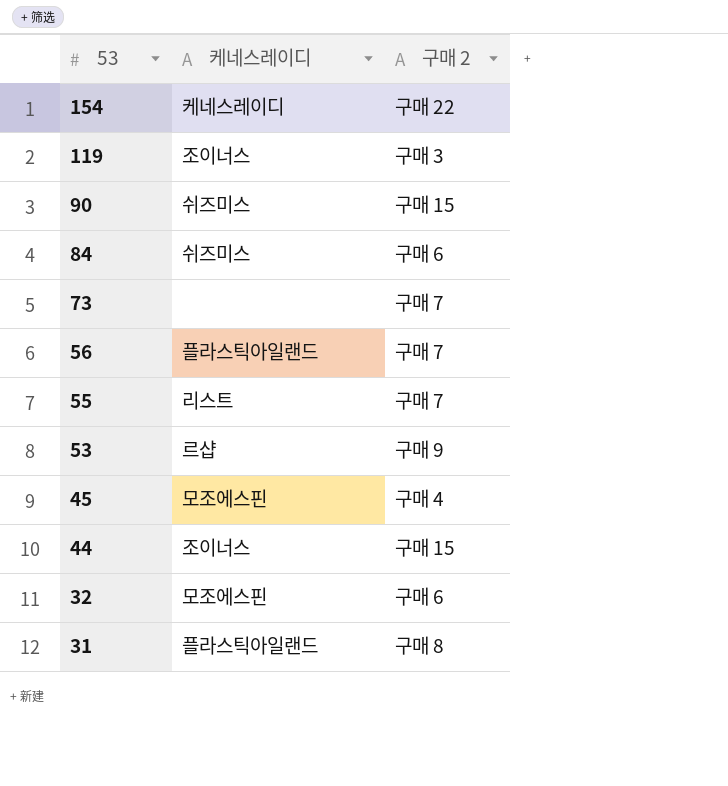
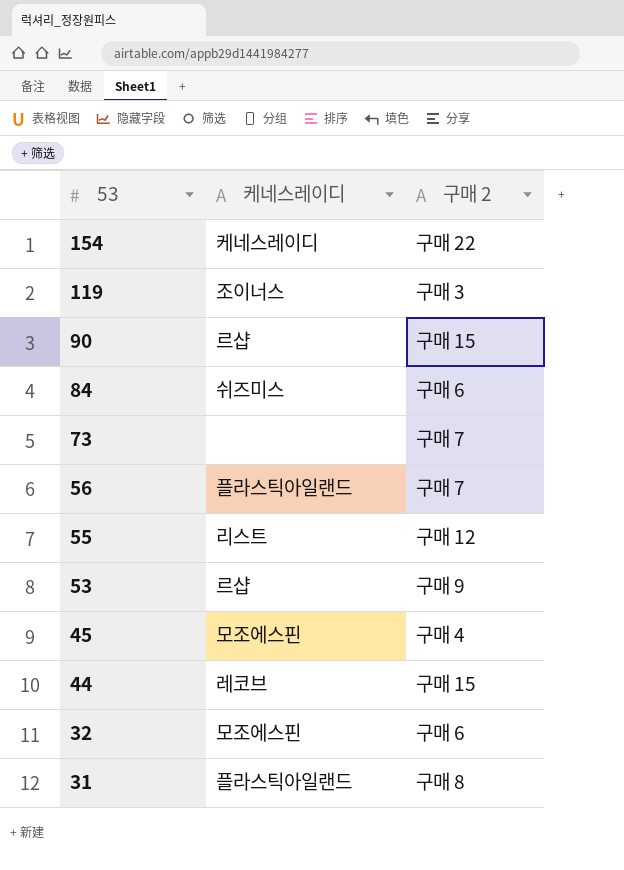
90 | 케네스레이디: 쉬즈미스 -> 르샵
55 | 구매 2: 구매 7 -> 구매 12
44 | 케네스레이디: 조이너스 -> 레코브

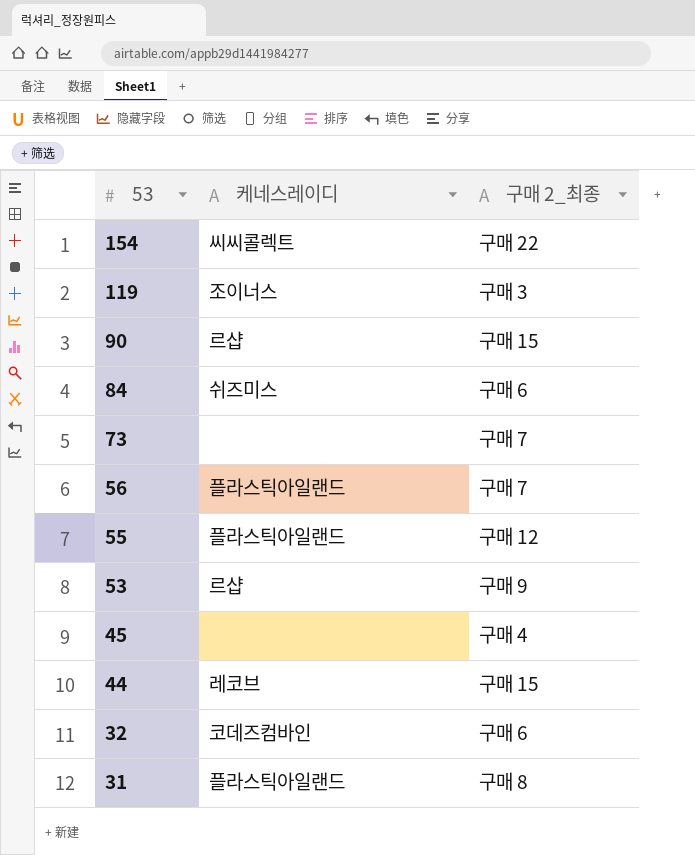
column name: 구매 2 -> 구매 2_최종
154 | 케네스레이디: 케네스레이디 -> 씨씨콜렉트
55 | 케네스레이디: 리스트 -> 플라스틱아일랜드
45 | 케네스레이디: 모조에스핀 -> none
32 | 케네스레이디: 모조에스핀 -> 코데즈컴바인

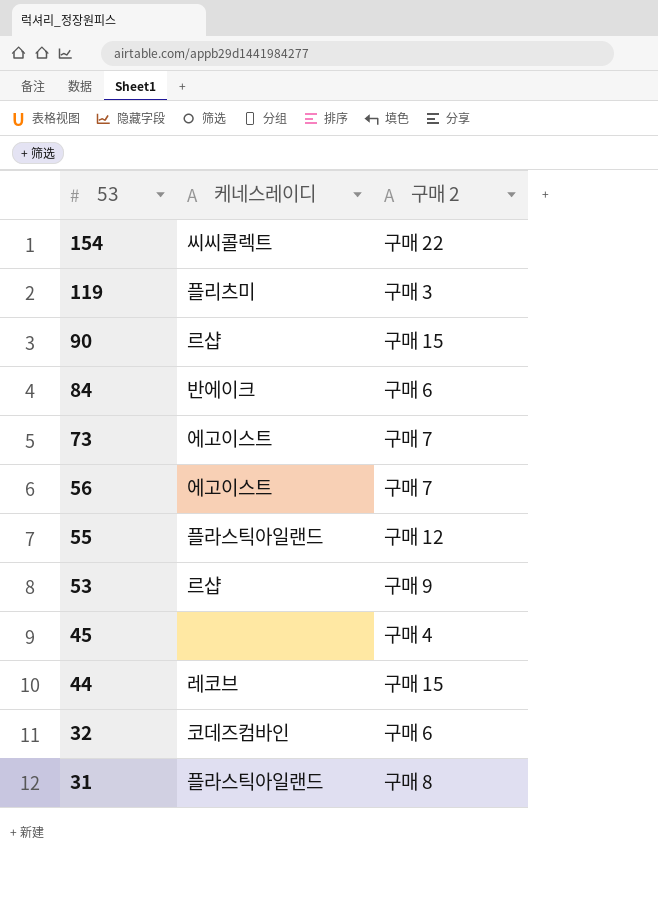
column name: 구매 2_최종 -> 구매 2
119 | 케네스레이디: 조이너스 -> 플리츠미
84 | 케네스레이디: 쉬즈미스 -> 반에이크
73 | 케네스레이디: none -> 에고이스트
56 | 케네스레이디: 플라스틱아일랜드 -> 에고이스트

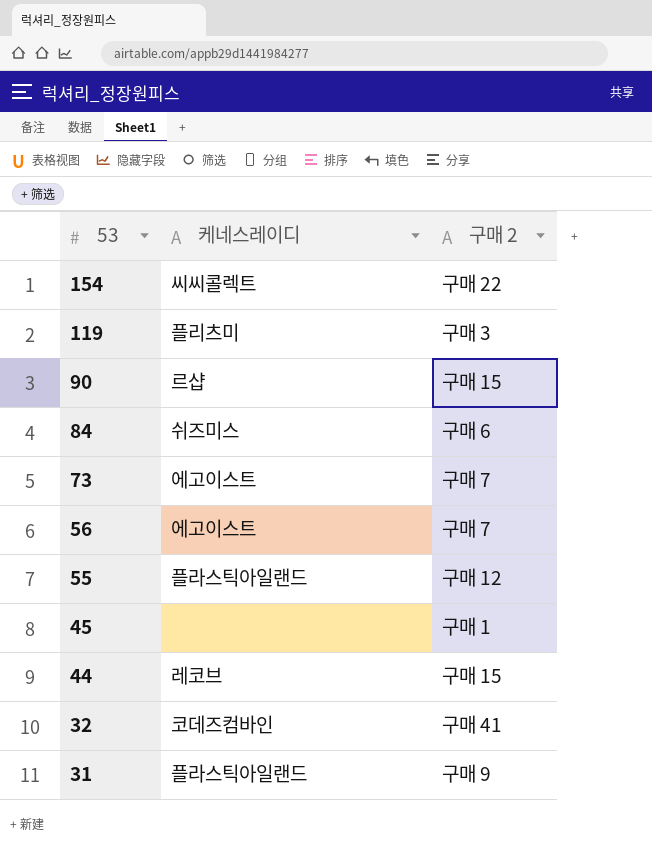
row 53: 르샵 | 구매 9 -> none
84 | 케네스레이디: 반에이크 -> 쉬즈미스
45 | 구매 2: 구매 4 -> 구매 1
32 | 구매 2: 구매 6 -> 구매 41
31 | 구매 2: 구매 8 -> 구매 9

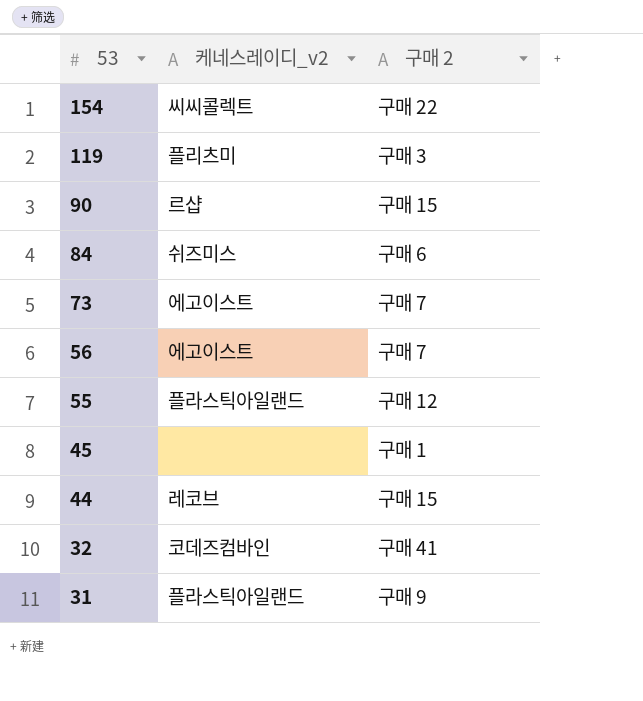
column name: 케네스레이디 -> 케네스레이디_v2

